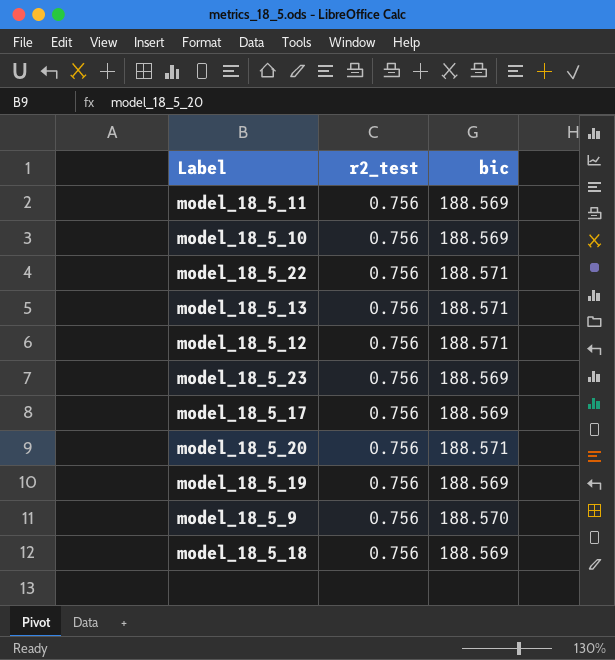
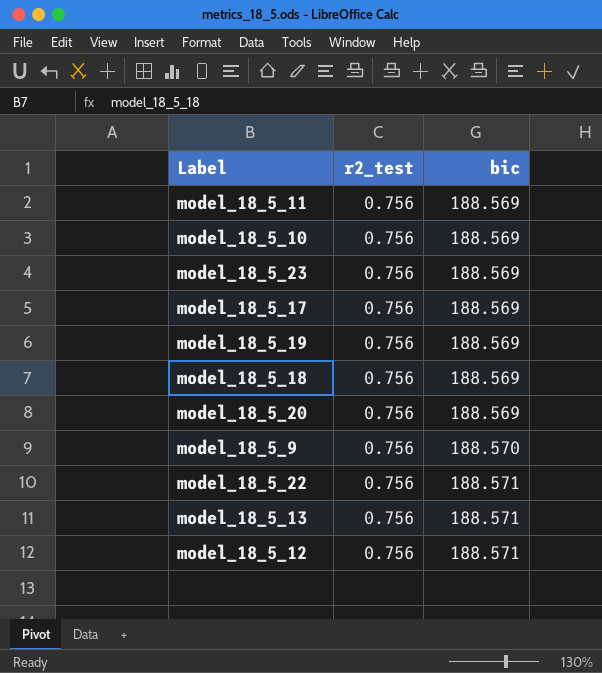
row order: none -> bic ascending
model_18_5_20 | bic: 188.571 -> 188.569

